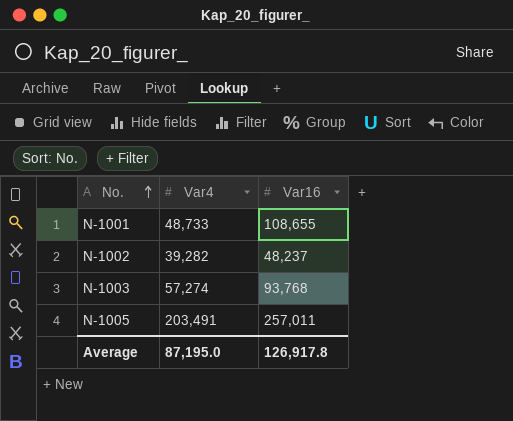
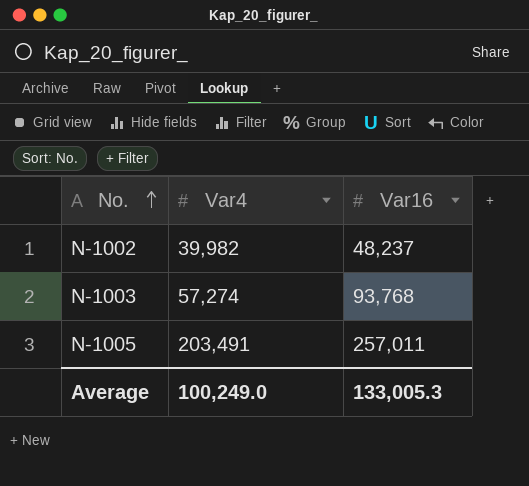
row N-1001: 48,733 | 108,655 -> none
N-1002 | Var4: 39,282 -> 39,982
Average | Var4: 87,195.0 -> 100,249.0
Average | Var16: 126,917.8 -> 133,005.3

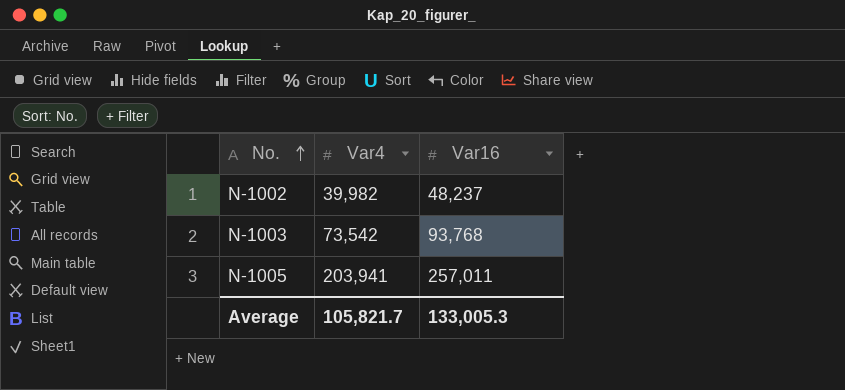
N-1003 | Var4: 57,274 -> 73,542
N-1005 | Var4: 203,491 -> 203,941
Average | Var4: 100,249.0 -> 105,821.7

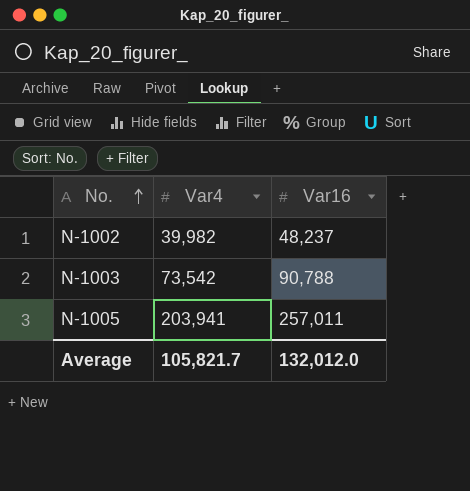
N-1003 | Var16: 93,768 -> 90,788
Average | Var16: 133,005.3 -> 132,012.0

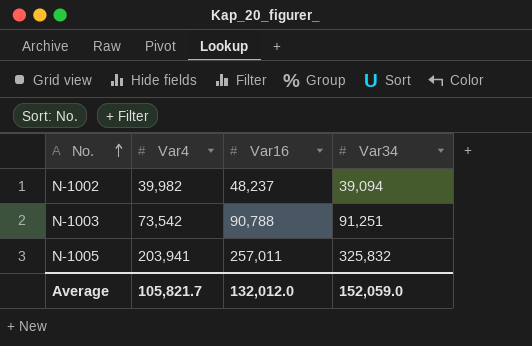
column Var34 | position: none -> 4

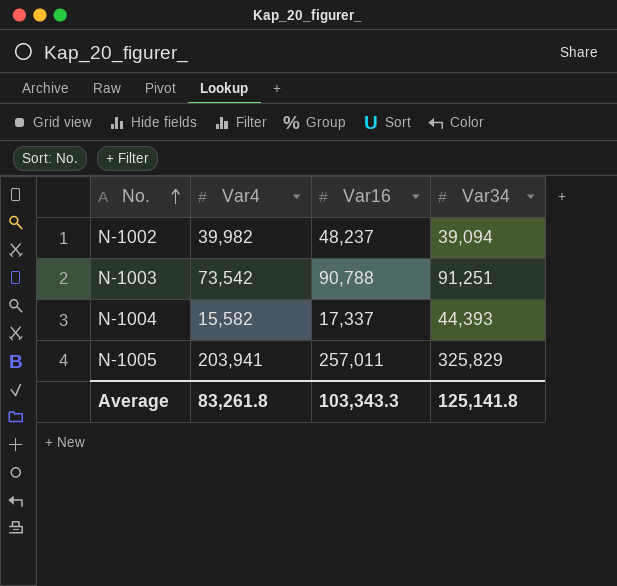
row N-1004: none -> 15,582 | 17,337 | 44,393
N-1005 | Var34: 325,832 -> 325,829
Average | Var4: 105,821.7 -> 83,261.8
Average | Var16: 132,012.0 -> 103,343.3
Average | Var34: 152,059.0 -> 125,141.8

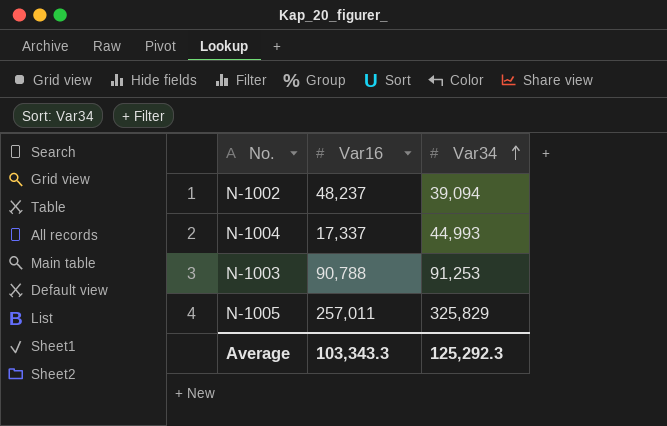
row order: No. ascending -> Var34 ascending
column Var4 | position: 2 -> none
N-1004 | Var34: 44,393 -> 44,993
N-1003 | Var34: 91,251 -> 91,253
Average | Var34: 125,141.8 -> 125,292.3

